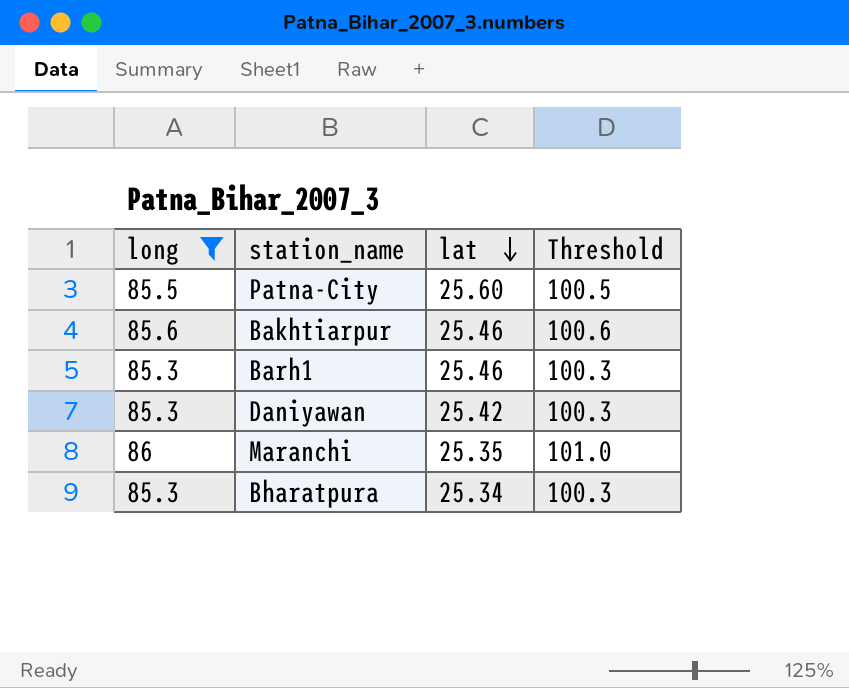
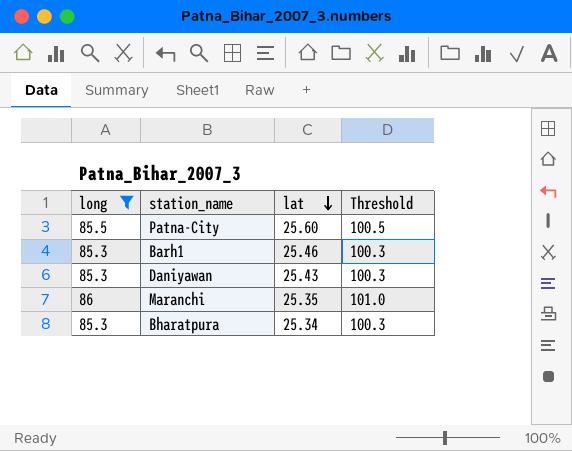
row Bakhtiarpur: 85.6 | 25.46 | 100.6 -> none
Daniyawan | lat: 25.42 -> 25.43

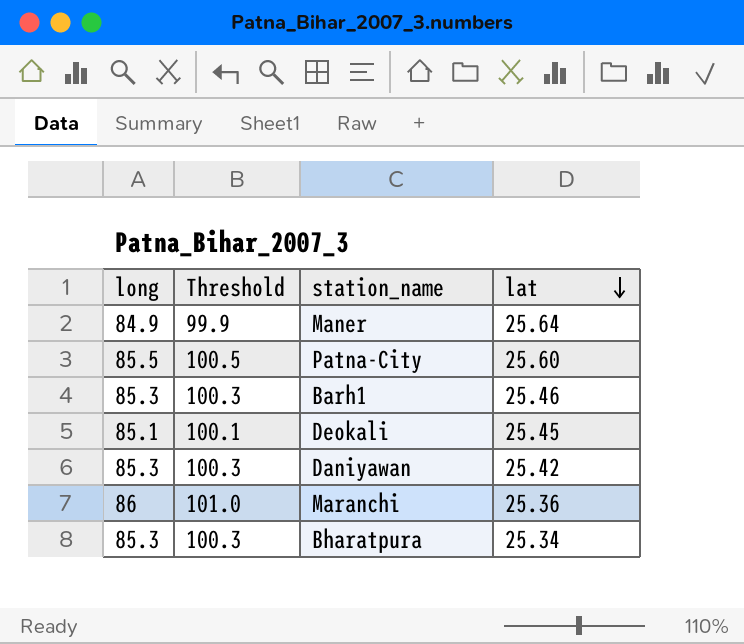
filter: long >= 85.3 -> none
column Threshold | position: 4 -> 2
Daniyawan | lat: 25.43 -> 25.42
Maranchi | lat: 25.35 -> 25.36

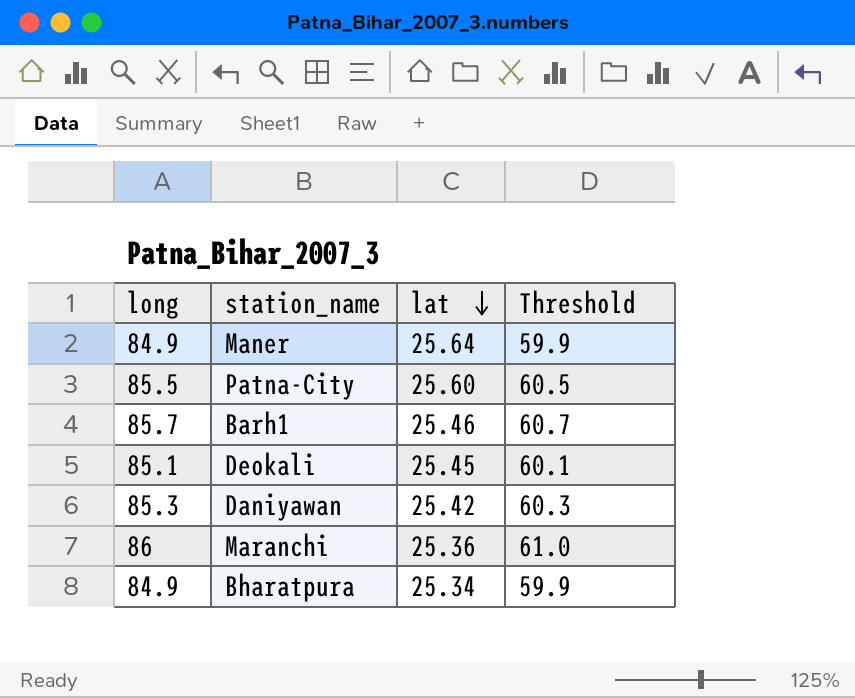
column Threshold | formula: [long] + 15 -> [long] - 25
column Threshold | position: 2 -> 4
Barh1 | long: 85.3 -> 85.7
Bharatpura | long: 85.3 -> 84.9

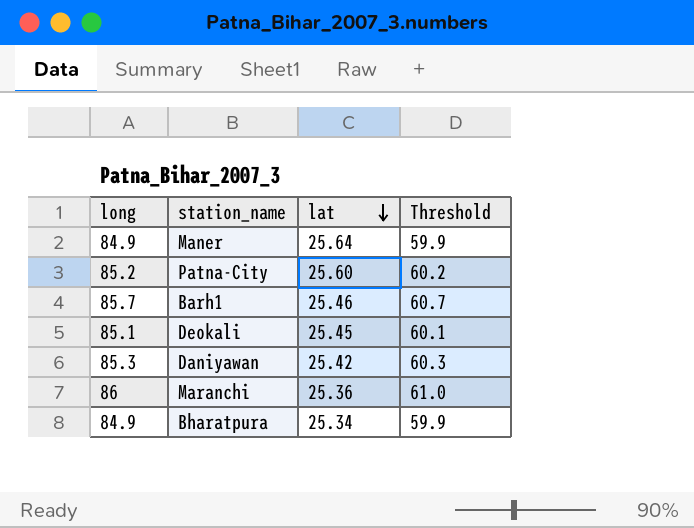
Patna-City | long: 85.5 -> 85.2
Patna-City | Threshold: 60.5 -> 60.2

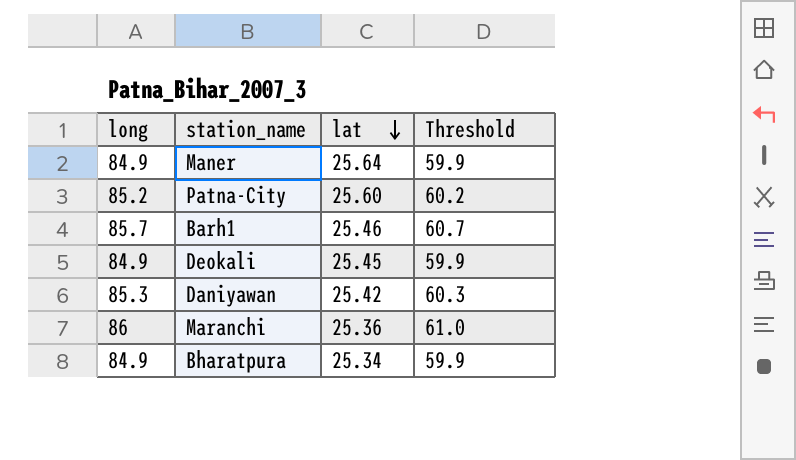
Deokali | long: 85.1 -> 84.9
Deokali | Threshold: 60.1 -> 59.9

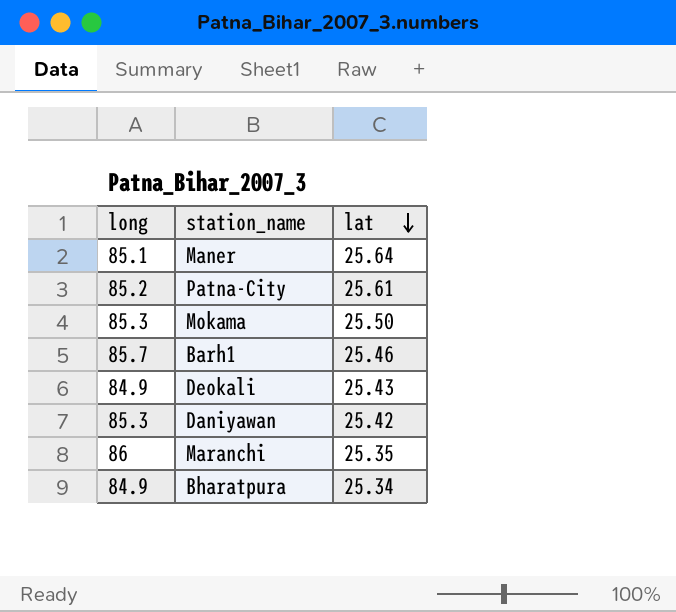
column Threshold | formula: [long] - 25 -> none
Maner | long: 84.9 -> 85.1
Patna-City | lat: 25.60 -> 25.61
row Mokama: none -> 85.3 | 25.50
Deokali | lat: 25.45 -> 25.43
Maranchi | lat: 25.36 -> 25.35

